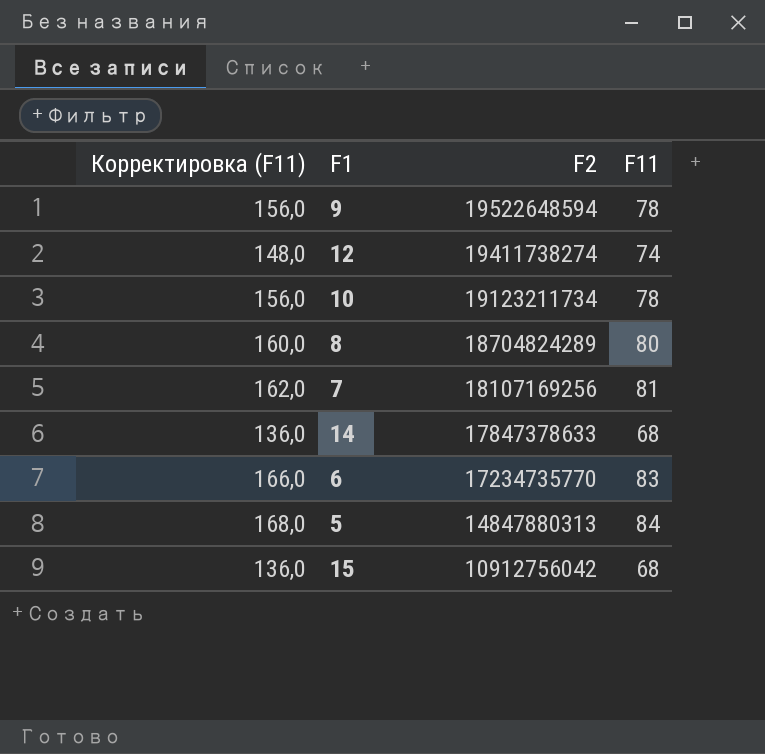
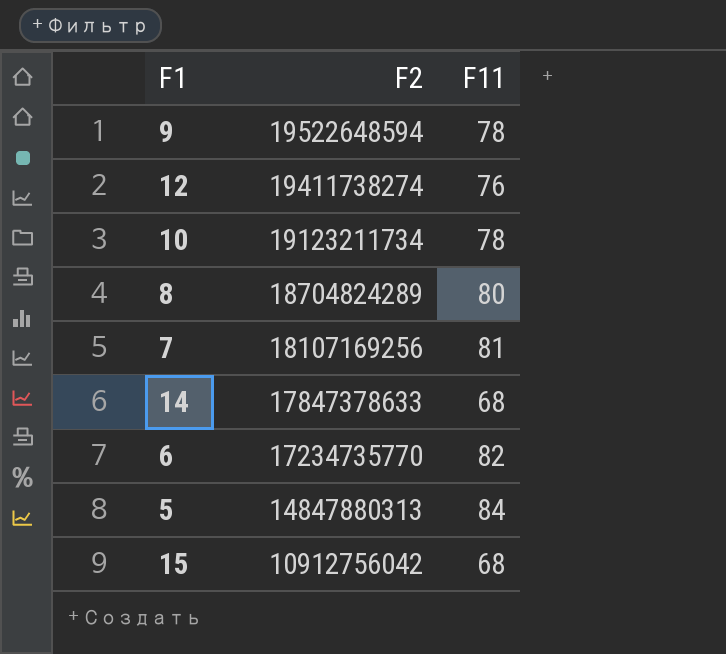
column Корректировка (F11) | formula: [F11] * 2 -> none
12 | F11: 74 -> 76
6 | F11: 83 -> 82

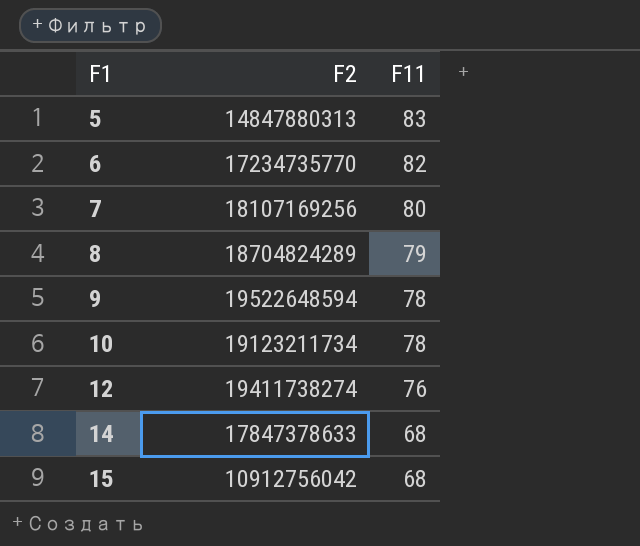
row order: F2 descending -> F1 ascending
5 | F11: 84 -> 83
7 | F11: 81 -> 80
8 | F11: 80 -> 79

